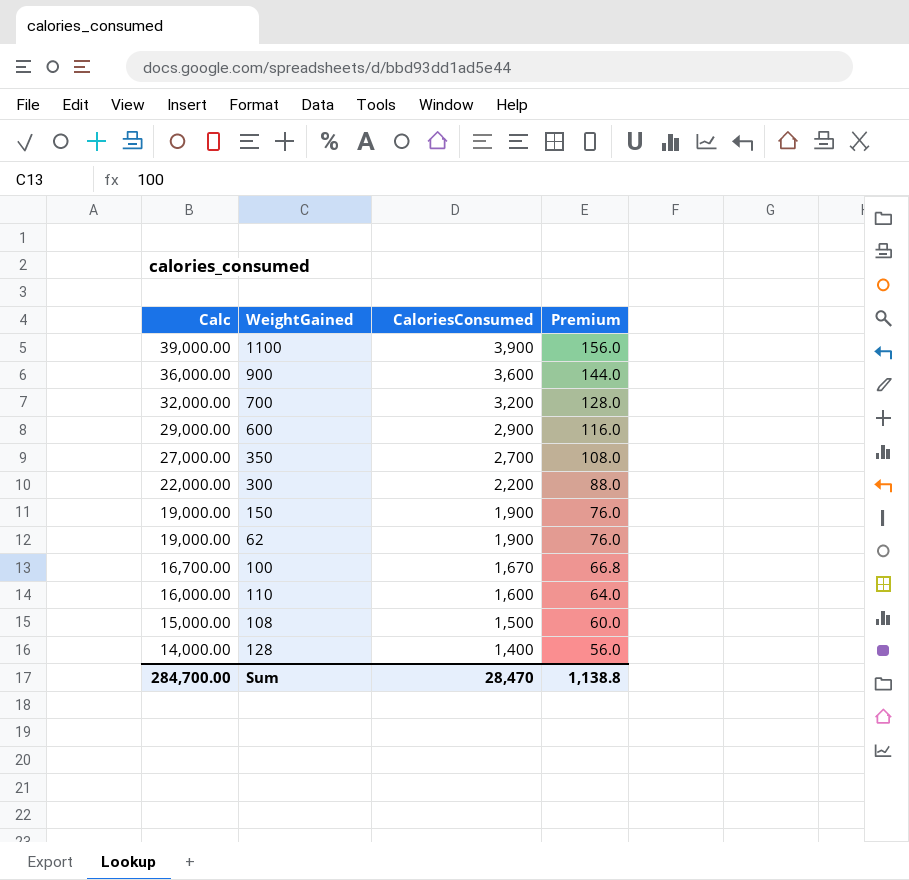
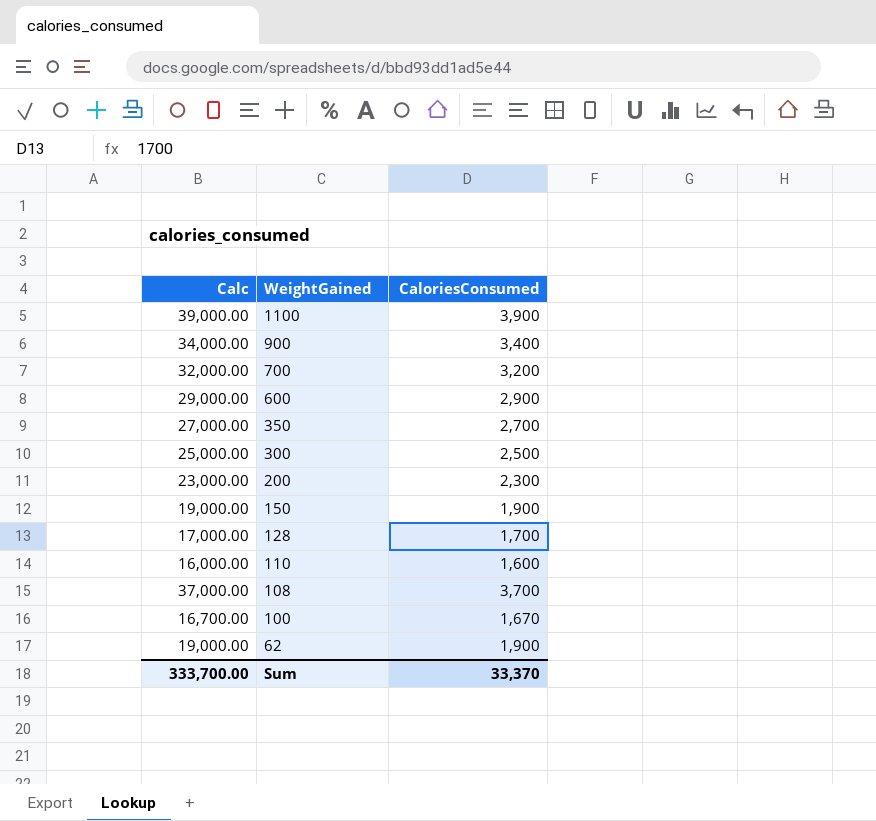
row order: Calc descending -> WeightGained descending
column Premium | formula: [CaloriesConsumed] * 0.04 -> none
900 | Calc: 36,000.00 -> 34,000.00
900 | CaloriesConsumed: 3,600 -> 3,400
300 | Calc: 22,000.00 -> 25,000.00
300 | CaloriesConsumed: 2,200 -> 2,500
row 200: none -> 23,000.00 | 2,300
128 | Calc: 14,000.00 -> 17,000.00
128 | CaloriesConsumed: 1,400 -> 1,700
108 | Calc: 15,000.00 -> 37,000.00
108 | CaloriesConsumed: 1,500 -> 3,700
Sum | Calc: 284,700.00 -> 333,700.00
Sum | CaloriesConsumed: 28,470 -> 33,370

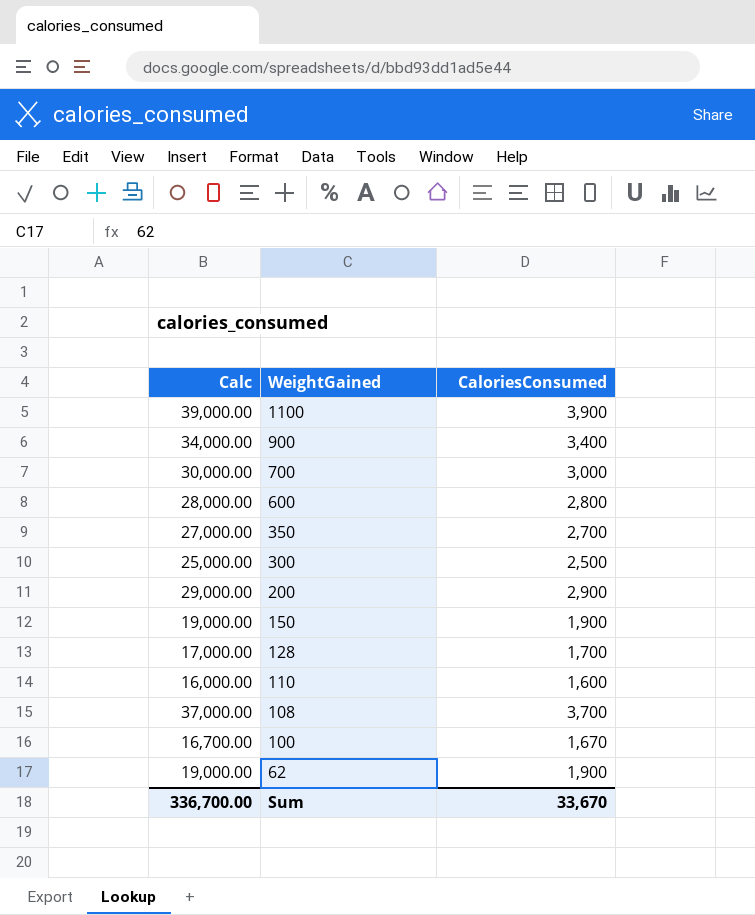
700 | Calc: 32,000.00 -> 30,000.00
700 | CaloriesConsumed: 3,200 -> 3,000
600 | Calc: 29,000.00 -> 28,000.00
600 | CaloriesConsumed: 2,900 -> 2,800
200 | Calc: 23,000.00 -> 29,000.00
200 | CaloriesConsumed: 2,300 -> 2,900
Sum | Calc: 333,700.00 -> 336,700.00
Sum | CaloriesConsumed: 33,370 -> 33,670

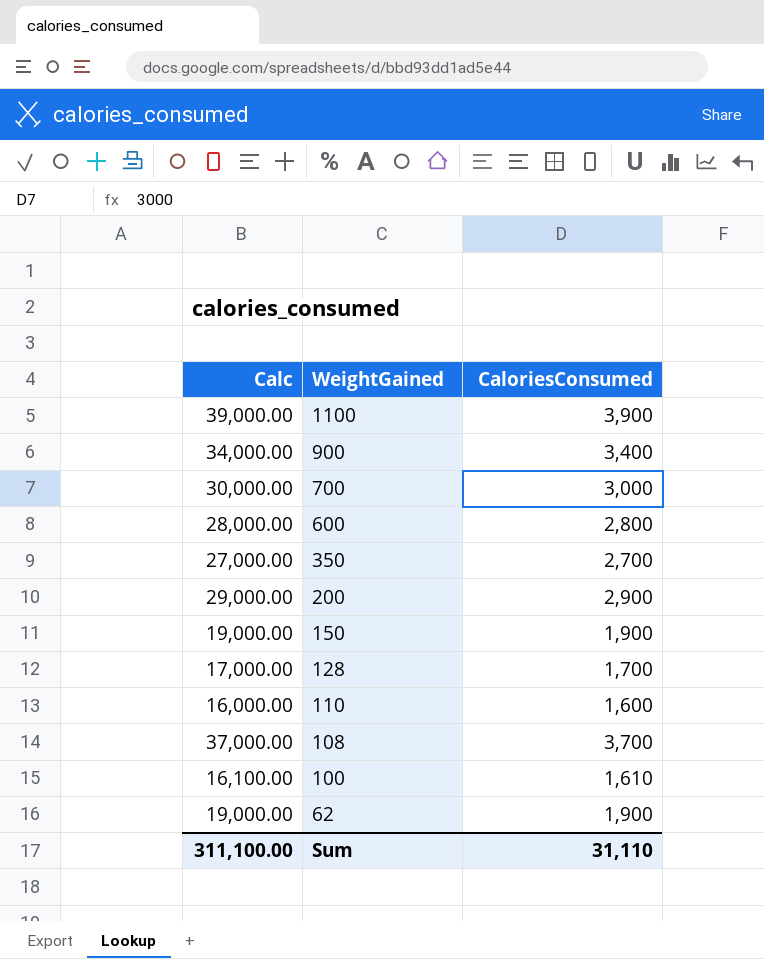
row 300: 25,000.00 | 2,500 -> none
100 | Calc: 16,700.00 -> 16,100.00
100 | CaloriesConsumed: 1,670 -> 1,610
Sum | Calc: 336,700.00 -> 311,100.00
Sum | CaloriesConsumed: 33,670 -> 31,110

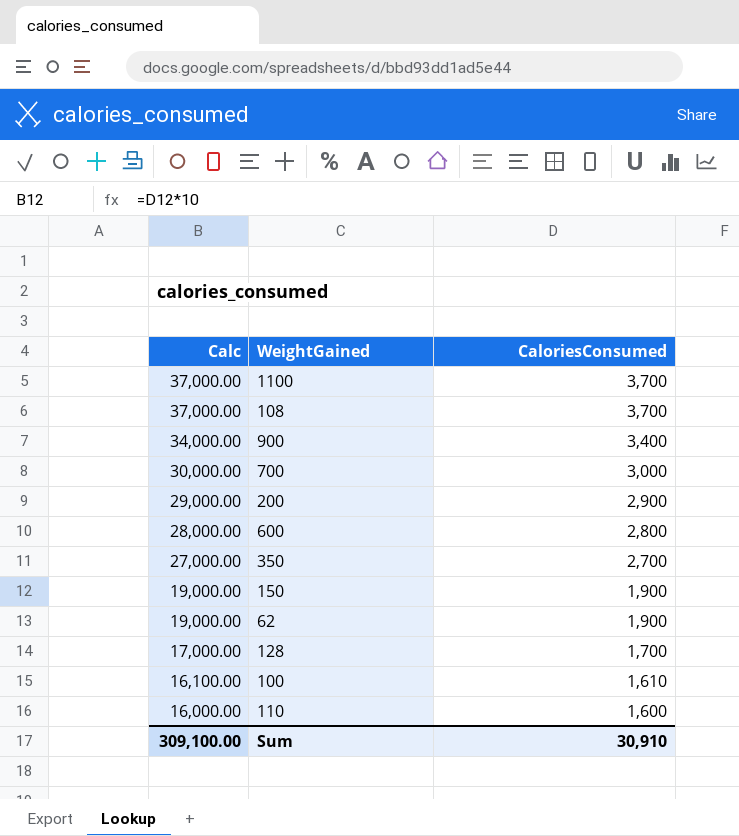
row order: WeightGained descending -> Calc descending
1100 | Calc: 39,000.00 -> 37,000.00
1100 | CaloriesConsumed: 3,900 -> 3,700
Sum | Calc: 311,100.00 -> 309,100.00
Sum | CaloriesConsumed: 31,110 -> 30,910

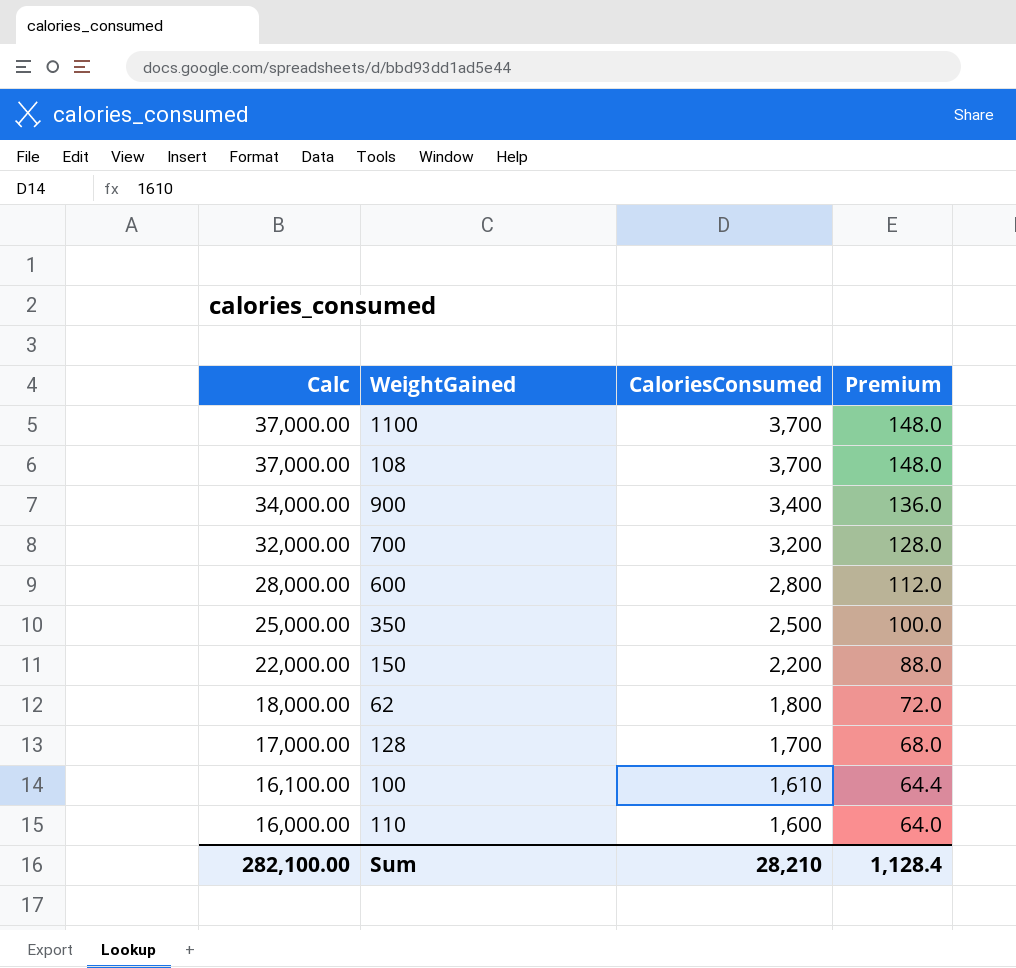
column Premium | formula: none -> [CaloriesConsumed] * 0.04
row 200: 29,000.00 | 2,900 -> none
700 | Calc: 30,000.00 -> 32,000.00
700 | CaloriesConsumed: 3,000 -> 3,200
350 | Calc: 27,000.00 -> 25,000.00
350 | CaloriesConsumed: 2,700 -> 2,500
150 | Calc: 19,000.00 -> 22,000.00
150 | CaloriesConsumed: 1,900 -> 2,200
62 | Calc: 19,000.00 -> 18,000.00
62 | CaloriesConsumed: 1,900 -> 1,800
Sum | Calc: 309,100.00 -> 282,100.00
Sum | CaloriesConsumed: 30,910 -> 28,210

